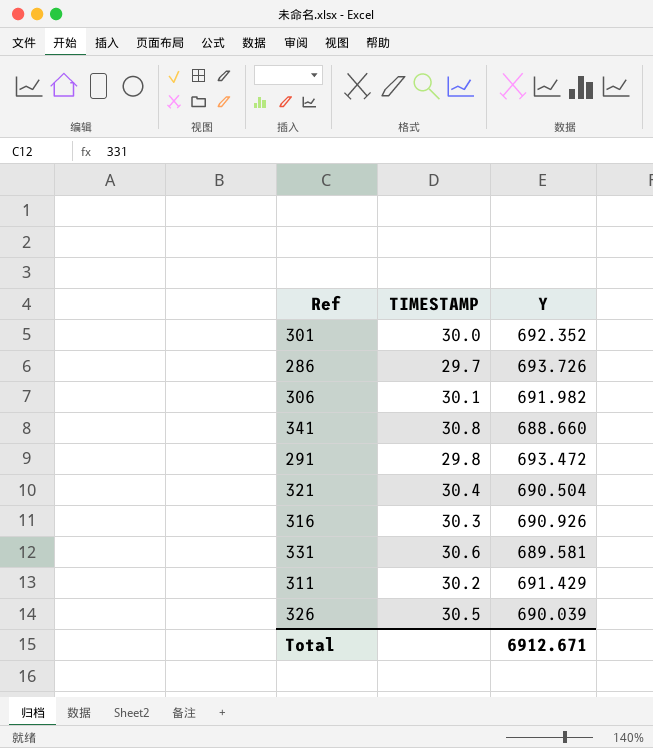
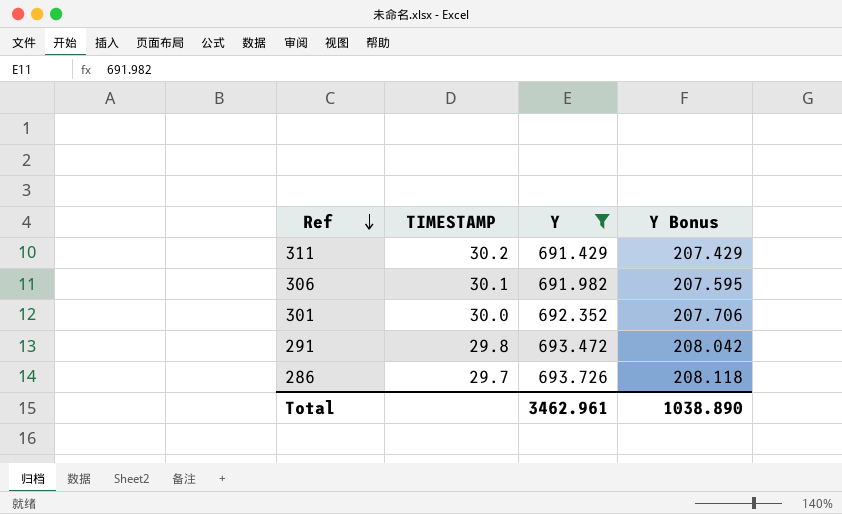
filter: none -> Y >= 691.429
row order: none -> Ref descending
column Y Bonus | formula: none -> [Y] * 0.3
Total | Y: 6912.671 -> 3462.961

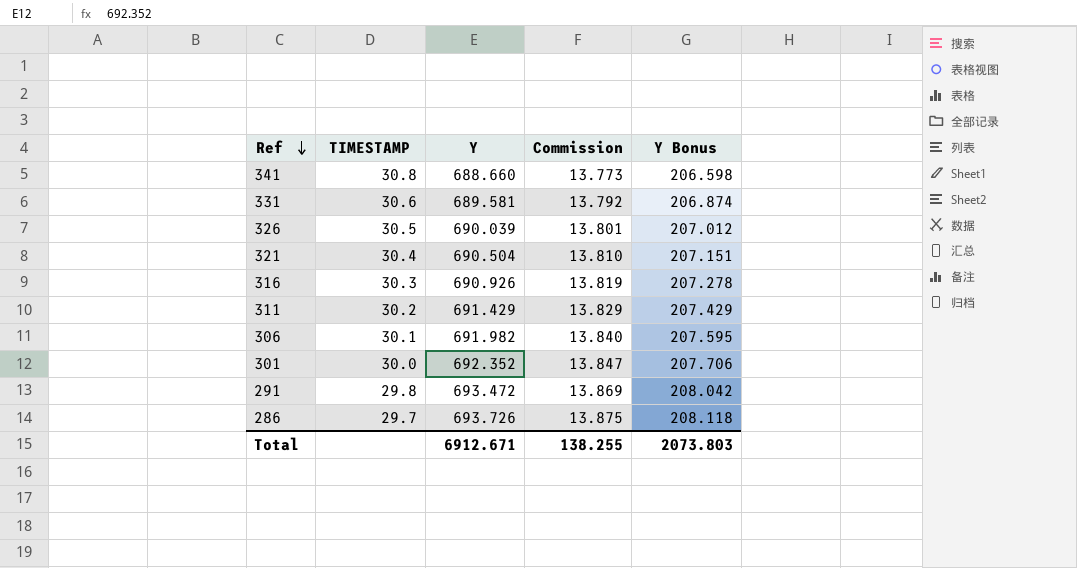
filter: Y >= 691.429 -> none
column Commission | formula: none -> [Y] * 0.02
Total | Y: 3462.961 -> 6912.671
Total | Y Bonus: 1038.890 -> 2073.803

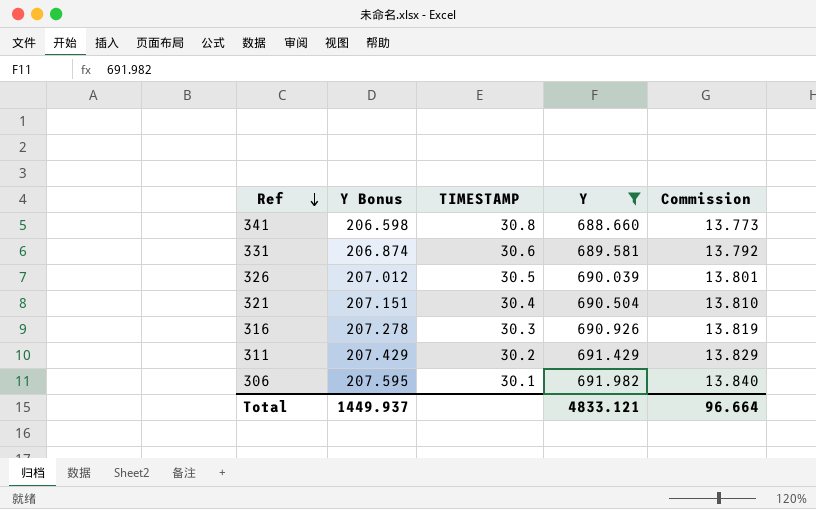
filter: none -> Y <= 691.982
column Y Bonus | position: 5 -> 2
Total | Y Bonus: 2073.803 -> 1449.937
Total | Y: 6912.671 -> 4833.121
Total | Commission: 138.255 -> 96.664

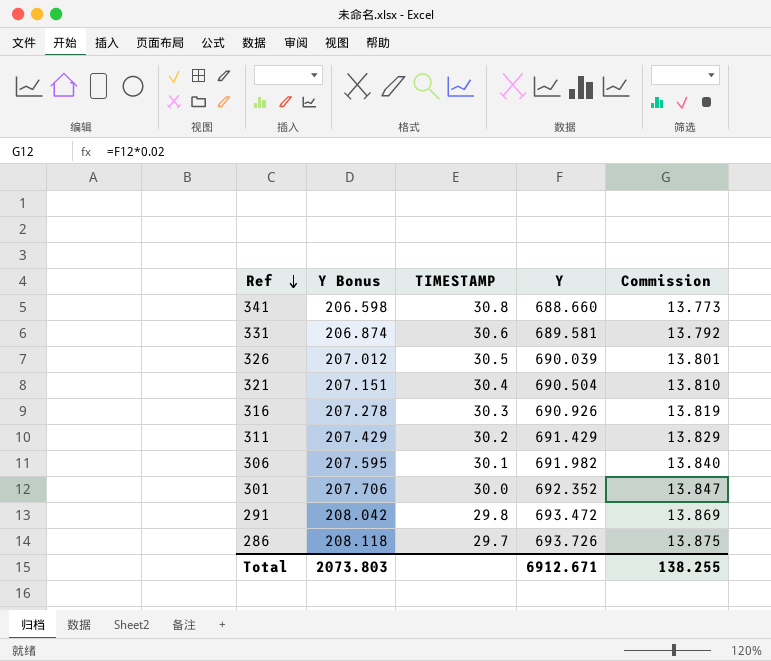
filter: Y <= 691.982 -> none
Total | Y Bonus: 1449.937 -> 2073.803
Total | Y: 4833.121 -> 6912.671
Total | Commission: 96.664 -> 138.255

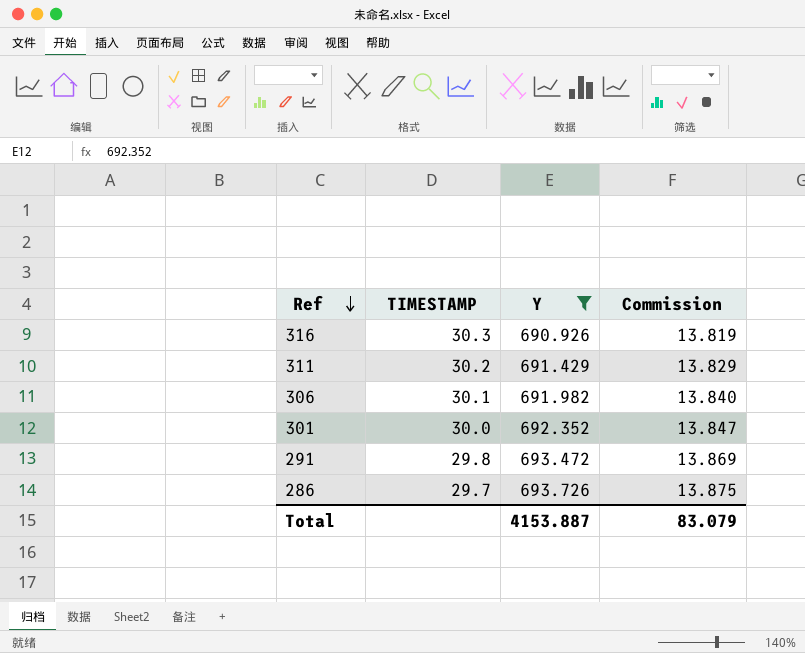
filter: none -> Y >= 690.926
column Y Bonus | formula: [Y] * 0.3 -> none
Total | Y: 6912.671 -> 4153.887
Total | Commission: 138.255 -> 83.079

